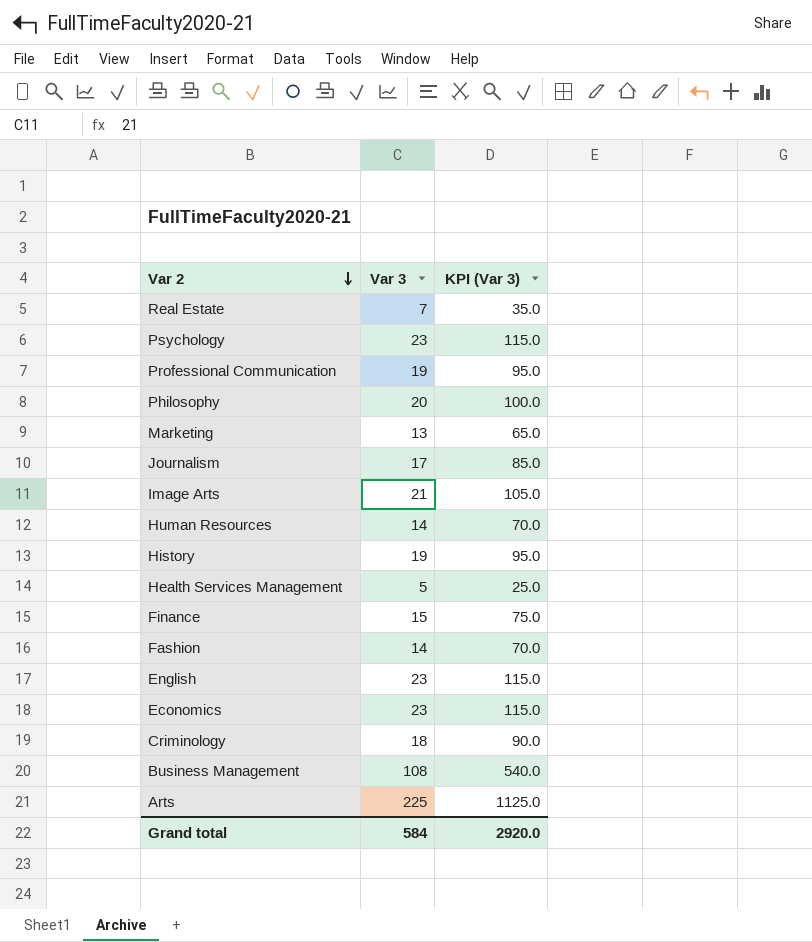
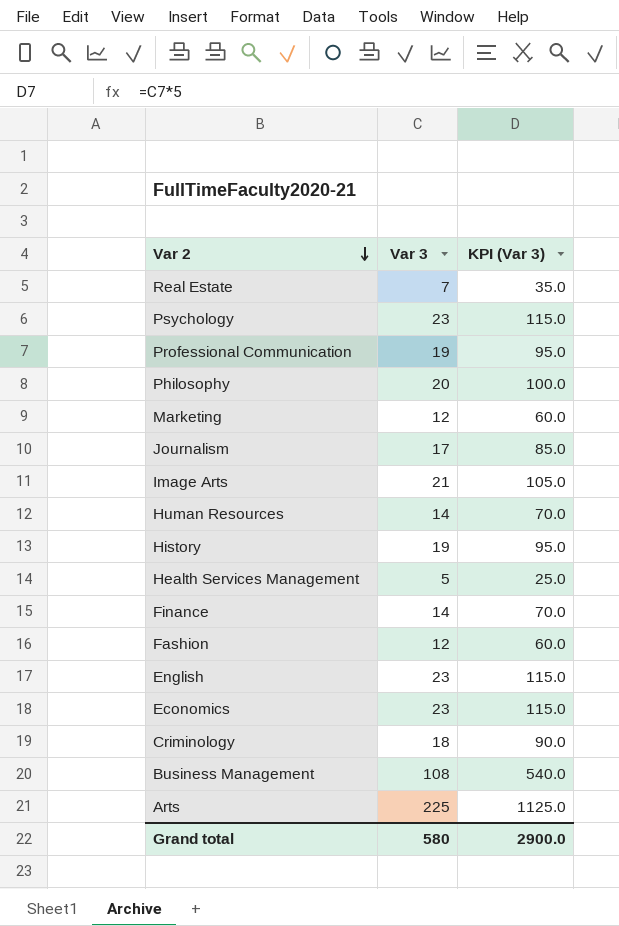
Marketing | Var 3: 13 -> 12
Marketing | KPI (Var 3): 65.0 -> 60.0
Finance | Var 3: 15 -> 14
Finance | KPI (Var 3): 75.0 -> 70.0
Fashion | Var 3: 14 -> 12
Fashion | KPI (Var 3): 70.0 -> 60.0
Grand total | Var 3: 584 -> 580
Grand total | KPI (Var 3): 2920.0 -> 2900.0

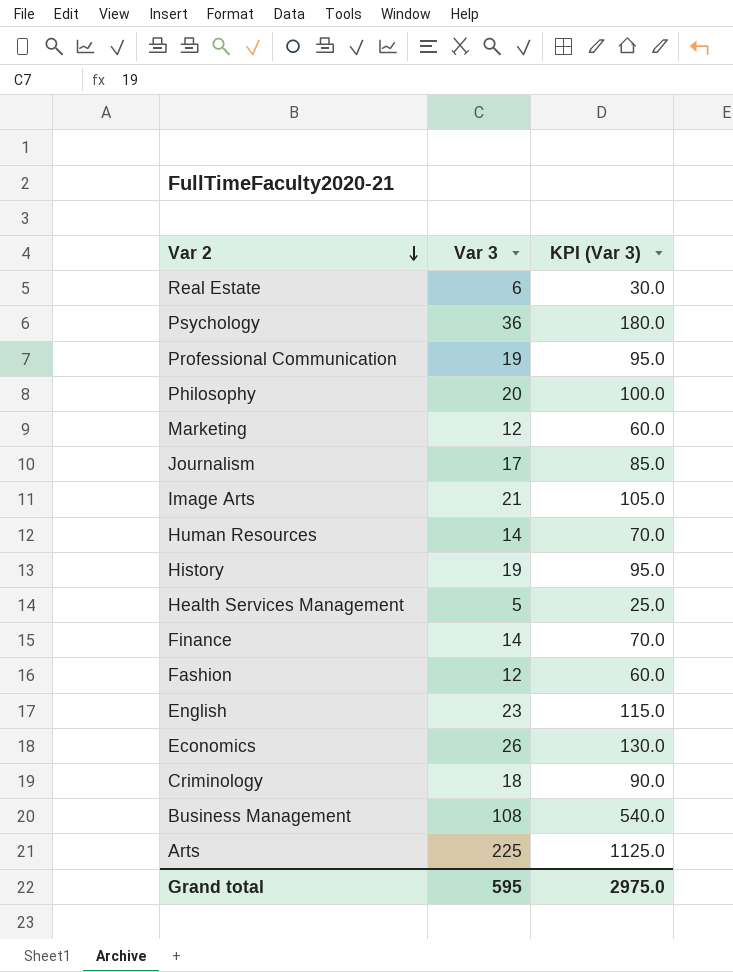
Real Estate | Var 3: 7 -> 6
Real Estate | KPI (Var 3): 35.0 -> 30.0
Psychology | Var 3: 23 -> 36
Psychology | KPI (Var 3): 115.0 -> 180.0
Economics | Var 3: 23 -> 26
Economics | KPI (Var 3): 115.0 -> 130.0
Grand total | Var 3: 580 -> 595
Grand total | KPI (Var 3): 2900.0 -> 2975.0

